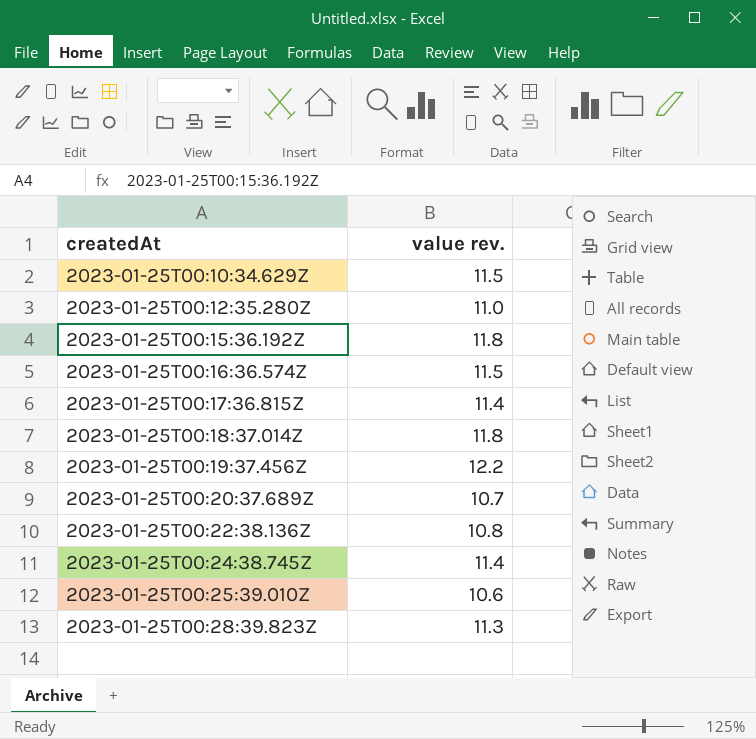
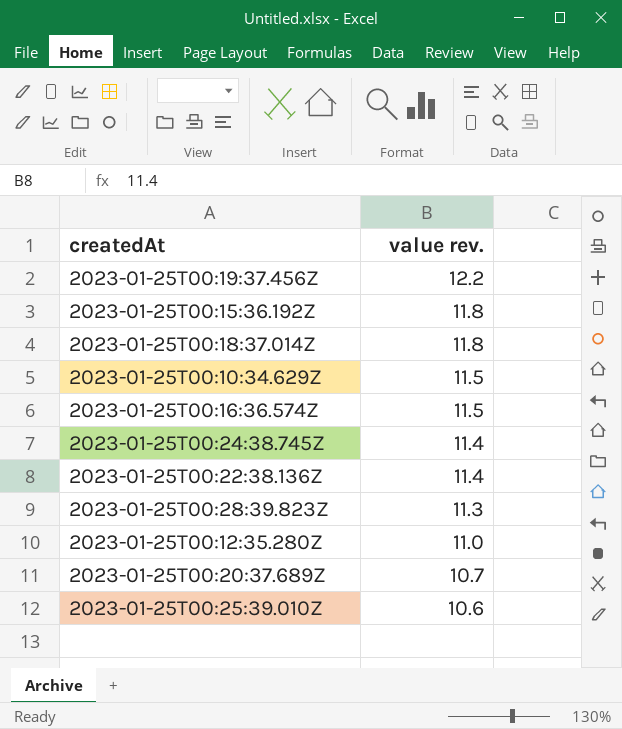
row order: createdAt ascending -> value rev. descending
row 2023-01-25T00:17:36.815Z: 11.4 -> none
2023-01-25T00:22:38.136Z | value rev.: 10.8 -> 11.4

